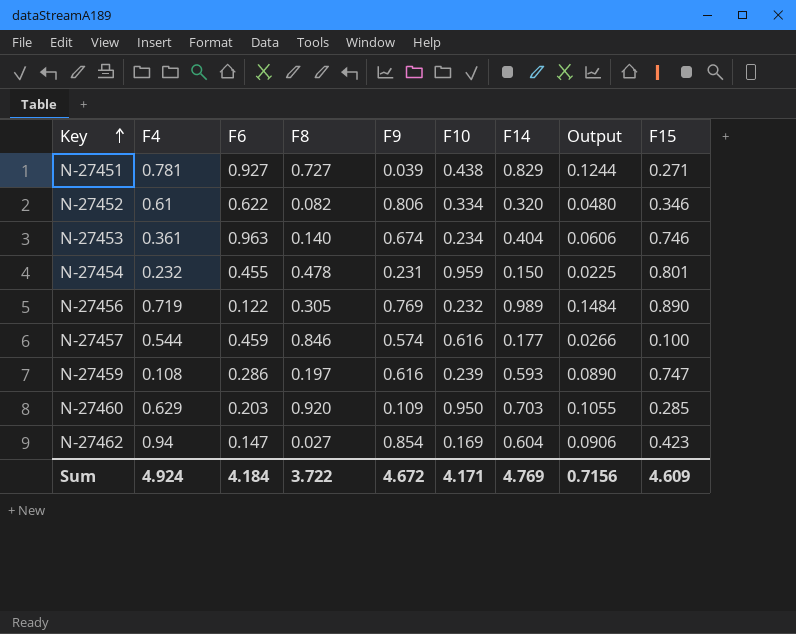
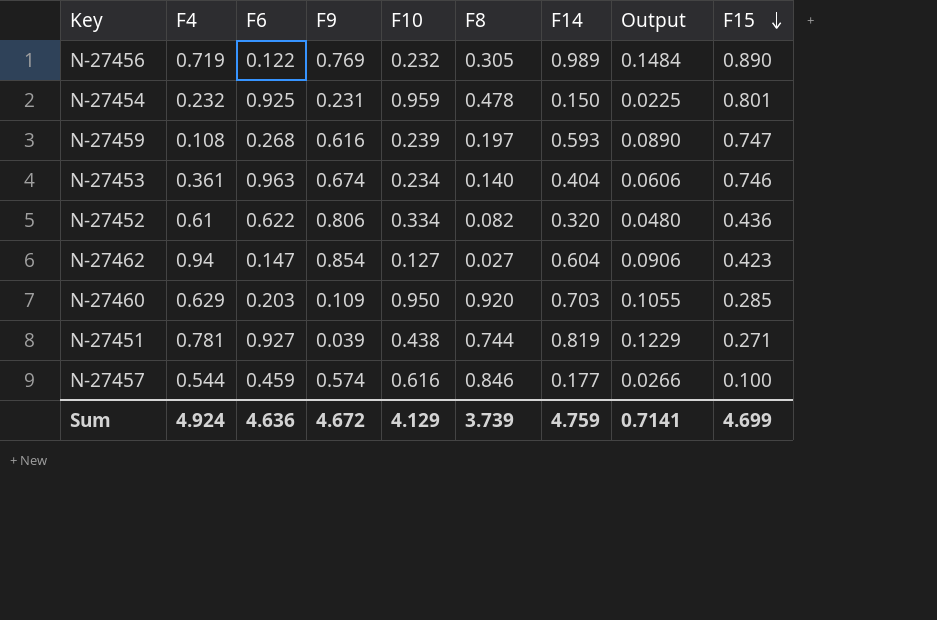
row order: Key ascending -> F15 descending
column F8 | position: 4 -> 6
N-27454 | F6: 0.455 -> 0.925
N-27459 | F6: 0.286 -> 0.268
N-27452 | F15: 0.346 -> 0.436
N-27462 | F10: 0.169 -> 0.127
N-27451 | F8: 0.727 -> 0.744
N-27451 | F14: 0.829 -> 0.819
N-27451 | Output: 0.1244 -> 0.1229
Sum | F6: 4.184 -> 4.636
Sum | F10: 4.171 -> 4.129
Sum | F8: 3.722 -> 3.739
Sum | F14: 4.769 -> 4.759
Sum | Output: 0.7156 -> 0.7141
Sum | F15: 4.609 -> 4.699

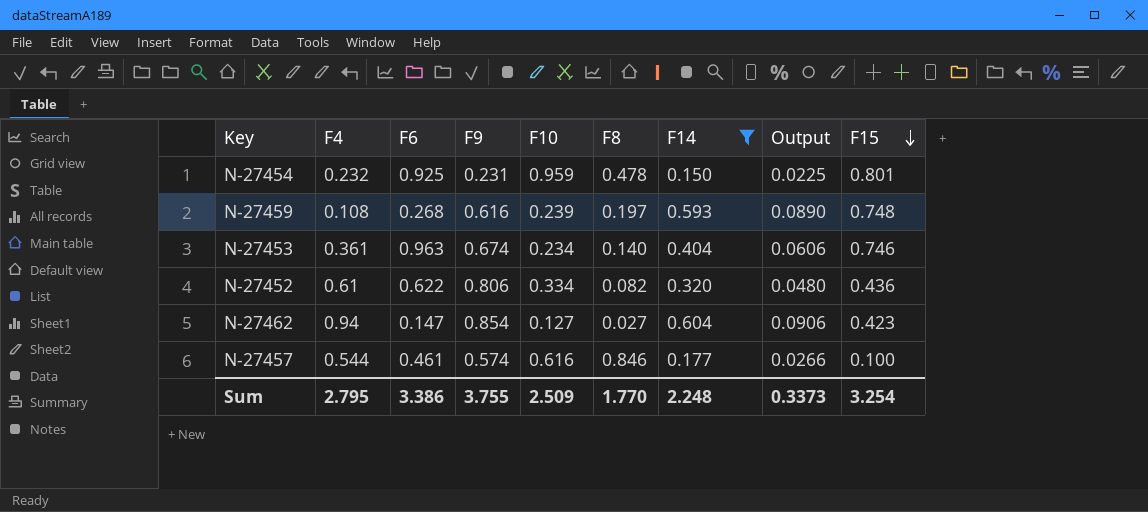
filter: none -> F14 <= 0.604
N-27459 | F15: 0.747 -> 0.748
N-27457 | F6: 0.459 -> 0.461
Sum | F4: 4.924 -> 2.795
Sum | F6: 4.636 -> 3.386
Sum | F9: 4.672 -> 3.755
Sum | F10: 4.129 -> 2.509
Sum | F8: 3.739 -> 1.770
Sum | F14: 4.759 -> 2.248
Sum | Output: 0.7141 -> 0.3373
Sum | F15: 4.699 -> 3.254

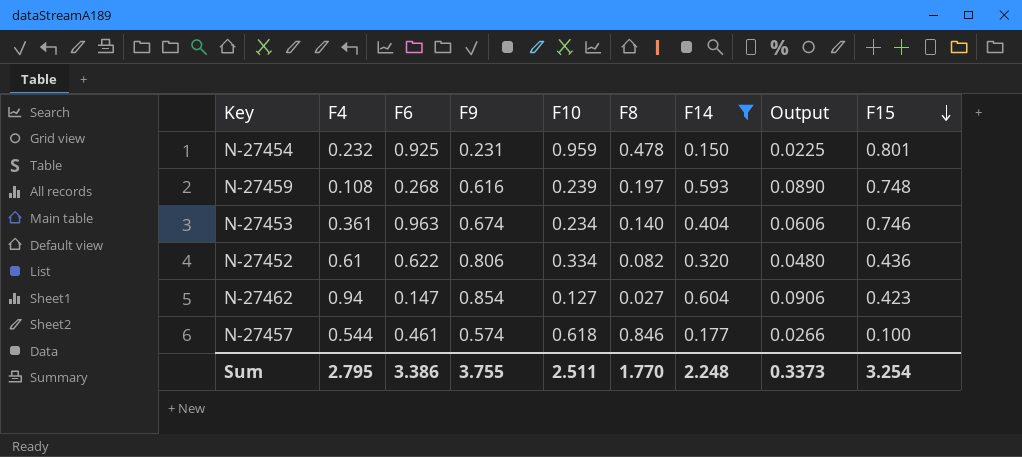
N-27457 | F10: 0.616 -> 0.618
Sum | F10: 2.509 -> 2.511

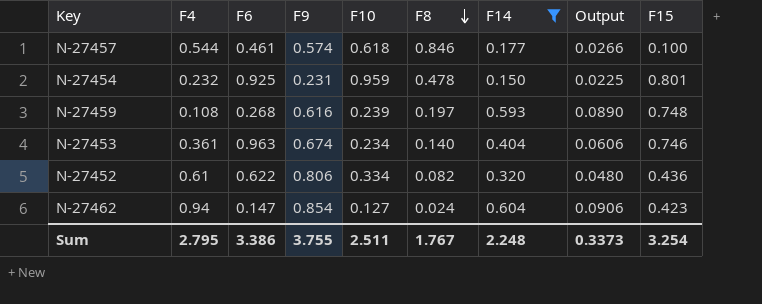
row order: F15 descending -> F8 descending
N-27462 | F8: 0.027 -> 0.024
Sum | F8: 1.770 -> 1.767

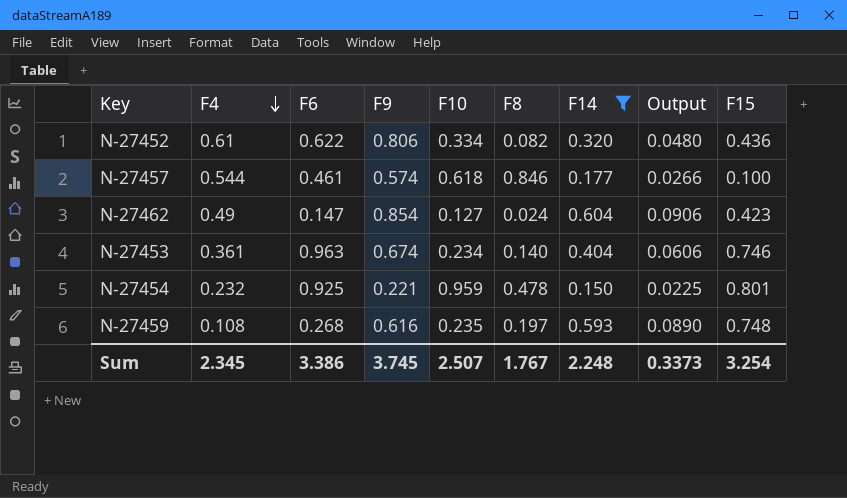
row order: F8 descending -> F4 descending
N-27462 | F4: 0.94 -> 0.49
N-27454 | F9: 0.231 -> 0.221
N-27459 | F10: 0.239 -> 0.235
Sum | F4: 2.795 -> 2.345
Sum | F9: 3.755 -> 3.745
Sum | F10: 2.511 -> 2.507

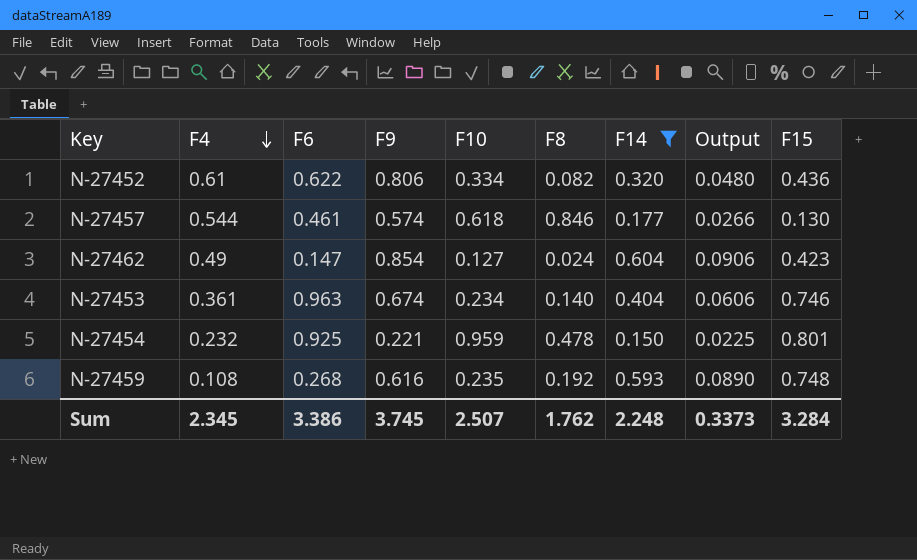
N-27457 | F15: 0.100 -> 0.130
N-27459 | F8: 0.197 -> 0.192
Sum | F8: 1.767 -> 1.762
Sum | F15: 3.254 -> 3.284

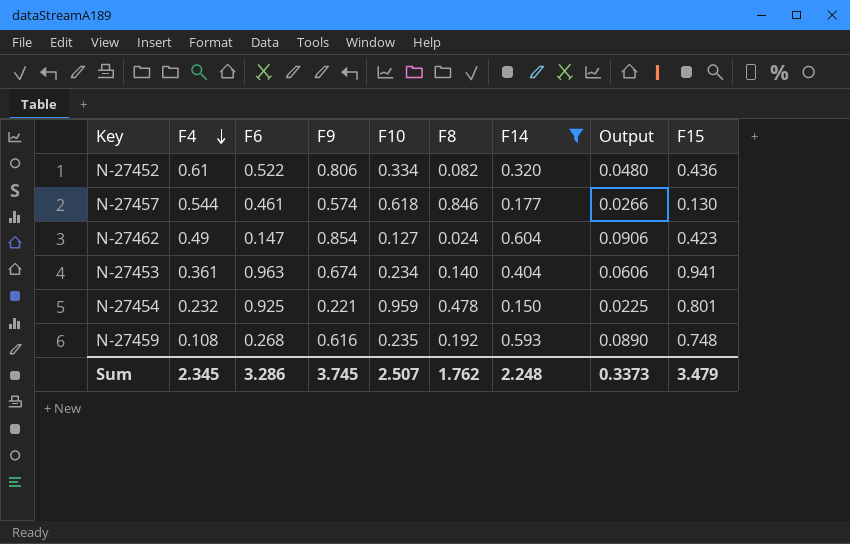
N-27452 | F6: 0.622 -> 0.522
N-27453 | F15: 0.746 -> 0.941
Sum | F6: 3.386 -> 3.286
Sum | F15: 3.284 -> 3.479

